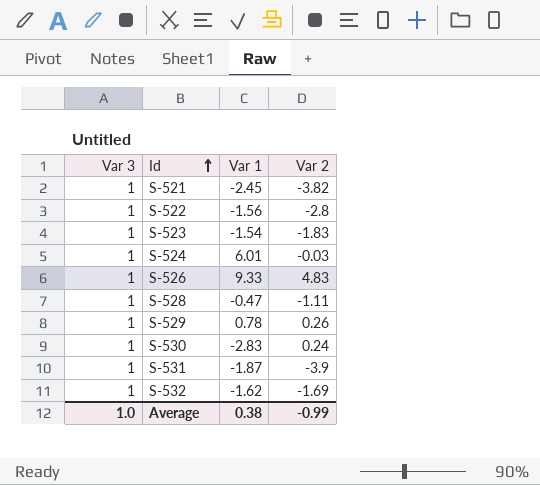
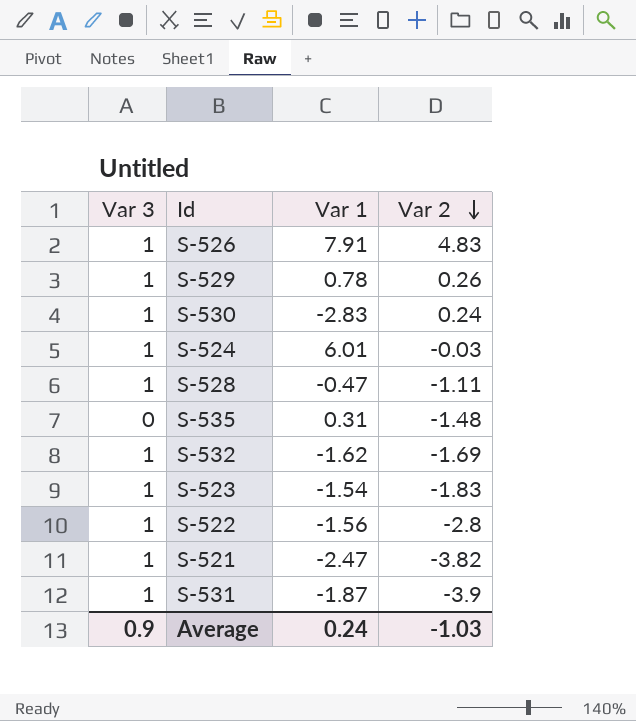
row order: Id ascending -> Var 2 descending
S-526 | Var 1: 9.33 -> 7.91
row S-535: none -> 0 | 0.31 | -1.48
S-521 | Var 1: -2.45 -> -2.47
Average | Var 3: 1.0 -> 0.9
Average | Var 1: 0.38 -> 0.24
Average | Var 2: -0.99 -> -1.03

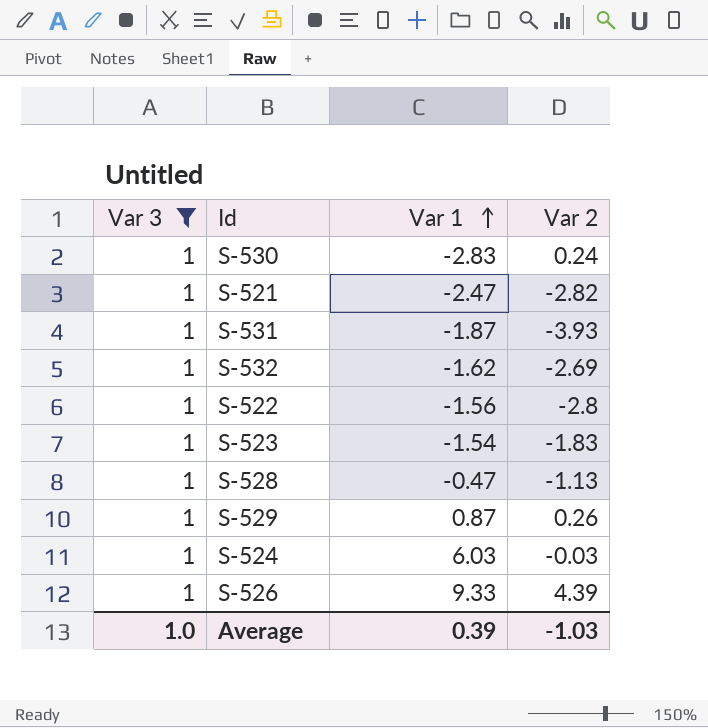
filter: none -> Var 3 = 1
row order: Var 2 descending -> Var 1 ascending
S-521 | Var 2: -3.82 -> -2.82
S-531 | Var 2: -3.9 -> -3.93
S-532 | Var 2: -1.69 -> -2.69
S-528 | Var 2: -1.11 -> -1.13
S-529 | Var 1: 0.78 -> 0.87
S-524 | Var 1: 6.01 -> 6.03
S-526 | Var 1: 7.91 -> 9.33
S-526 | Var 2: 4.83 -> 4.39
Average | Var 3: 0.9 -> 1.0
Average | Var 1: 0.24 -> 0.39

